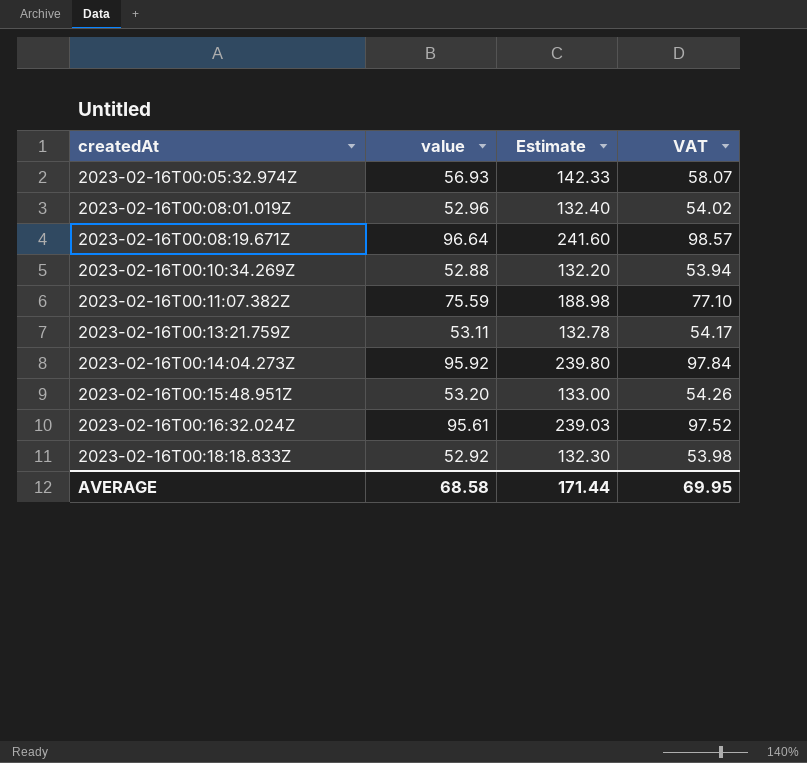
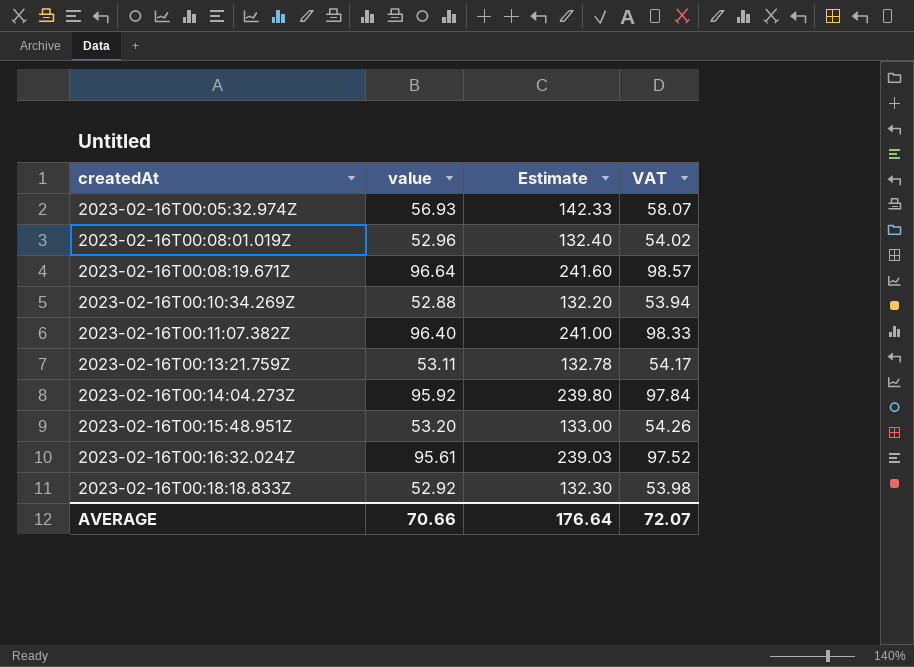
2023-02-16T00:11:07.382Z | value: 75.59 -> 96.40
2023-02-16T00:11:07.382Z | Estimate: 188.98 -> 241.00
2023-02-16T00:11:07.382Z | VAT: 77.10 -> 98.33
AVERAGE | value: 68.58 -> 70.66
AVERAGE | Estimate: 171.44 -> 176.64
AVERAGE | VAT: 69.95 -> 72.07

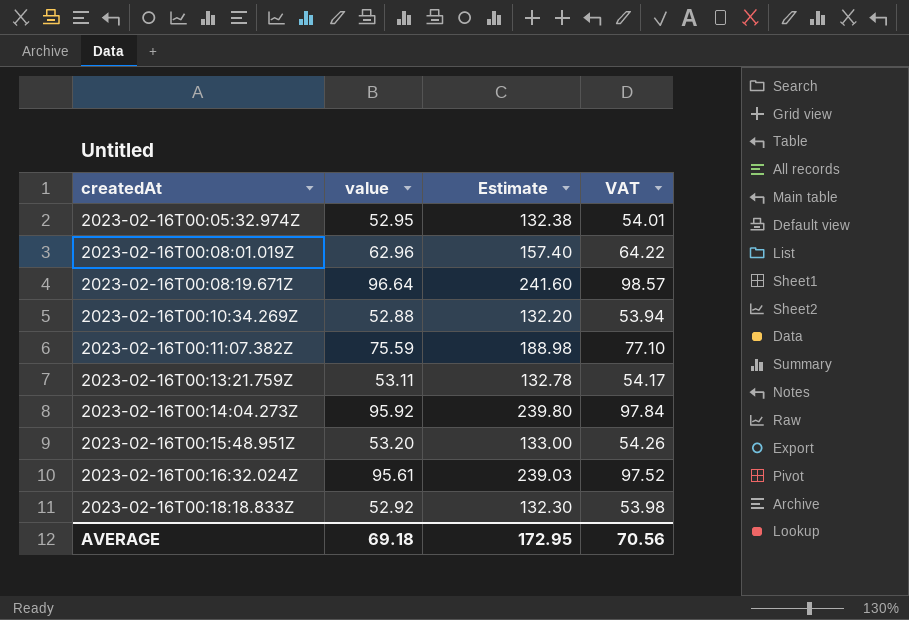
2023-02-16T00:05:32.974Z | value: 56.93 -> 52.95
2023-02-16T00:05:32.974Z | Estimate: 142.33 -> 132.38
2023-02-16T00:05:32.974Z | VAT: 58.07 -> 54.01
2023-02-16T00:08:01.019Z | value: 52.96 -> 62.96
2023-02-16T00:08:01.019Z | Estimate: 132.40 -> 157.40
2023-02-16T00:08:01.019Z | VAT: 54.02 -> 64.22
2023-02-16T00:11:07.382Z | value: 96.40 -> 75.59
2023-02-16T00:11:07.382Z | Estimate: 241.00 -> 188.98
2023-02-16T00:11:07.382Z | VAT: 98.33 -> 77.10
AVERAGE | value: 70.66 -> 69.18
AVERAGE | Estimate: 176.64 -> 172.95
AVERAGE | VAT: 72.07 -> 70.56

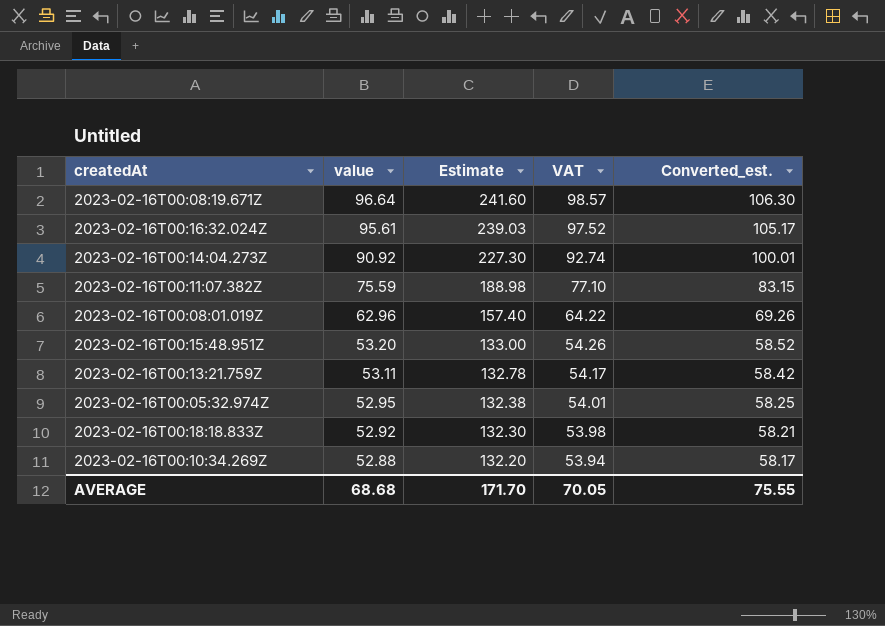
row order: createdAt ascending -> value descending
column Converted_est. | formula: none -> [value] * 1.1
2023-02-16T00:14:04.273Z | value: 95.92 -> 90.92
2023-02-16T00:14:04.273Z | Estimate: 239.80 -> 227.30
2023-02-16T00:14:04.273Z | VAT: 97.84 -> 92.74
AVERAGE | value: 69.18 -> 68.68
AVERAGE | Estimate: 172.95 -> 171.70
AVERAGE | VAT: 70.56 -> 70.05

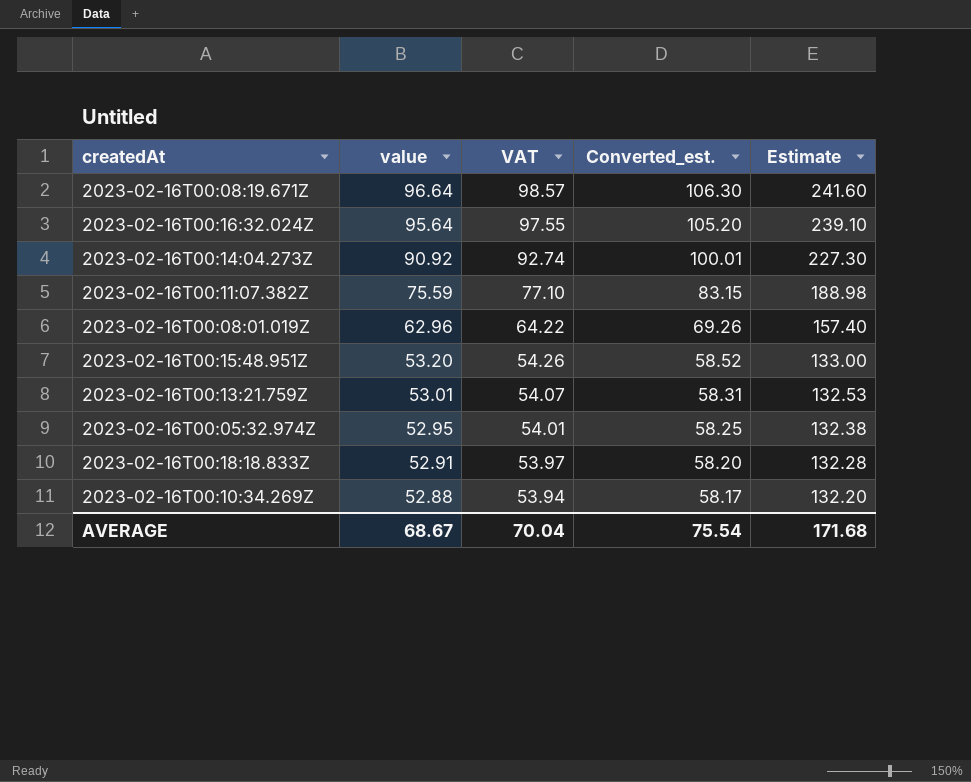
column Estimate | position: 3 -> 5
2023-02-16T00:16:32.024Z | value: 95.61 -> 95.64
2023-02-16T00:16:32.024Z | VAT: 97.52 -> 97.55
2023-02-16T00:16:32.024Z | Converted_est.: 105.17 -> 105.20
2023-02-16T00:16:32.024Z | Estimate: 239.03 -> 239.10
2023-02-16T00:13:21.759Z | value: 53.11 -> 53.01
2023-02-16T00:13:21.759Z | VAT: 54.17 -> 54.07
2023-02-16T00:13:21.759Z | Converted_est.: 58.42 -> 58.31
2023-02-16T00:13:21.759Z | Estimate: 132.78 -> 132.53
2023-02-16T00:18:18.833Z | value: 52.92 -> 52.91
2023-02-16T00:18:18.833Z | VAT: 53.98 -> 53.97
2023-02-16T00:18:18.833Z | Converted_est.: 58.21 -> 58.20
2023-02-16T00:18:18.833Z | Estimate: 132.30 -> 132.28
AVERAGE | value: 68.68 -> 68.67
AVERAGE | VAT: 70.05 -> 70.04
AVERAGE | Converted_est.: 75.55 -> 75.54
AVERAGE | Estimate: 171.70 -> 171.68

